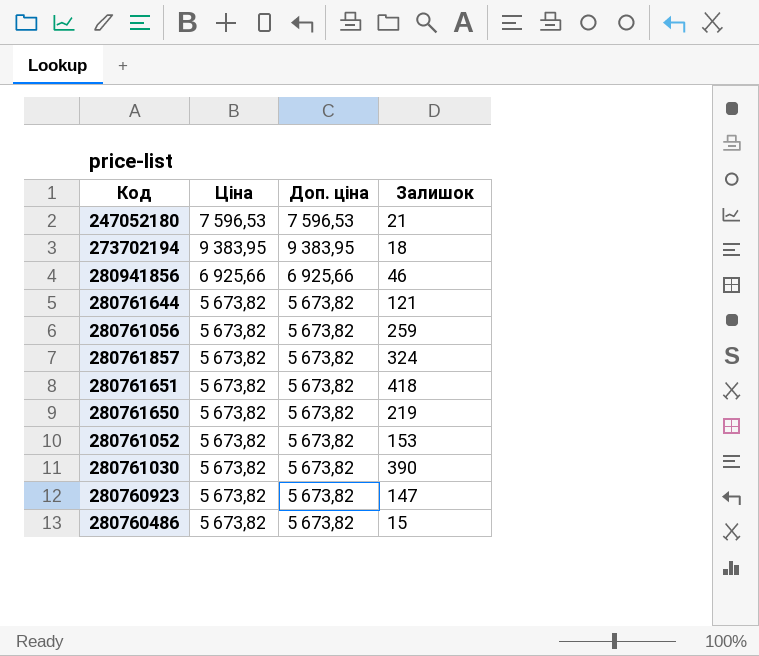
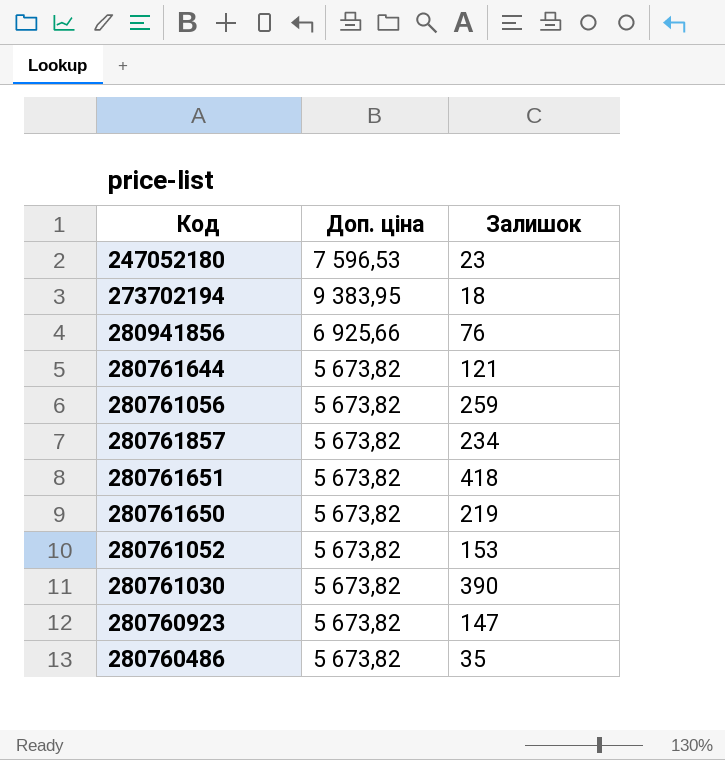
column Ціна | position: 2 -> none
247052180 | Залишок: 21 -> 23
280941856 | Залишок: 46 -> 76
280761857 | Залишок: 324 -> 234
280760486 | Залишок: 15 -> 35

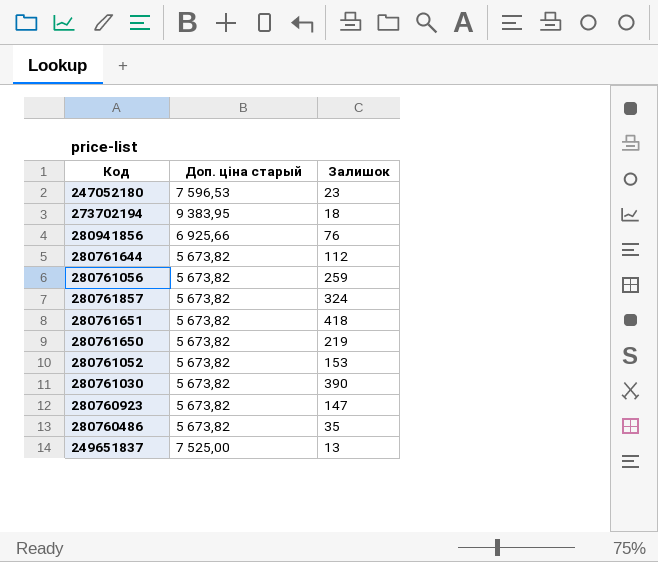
column name: Доп. ціна -> Доп. ціна старый
280761644 | Залишок: 121 -> 112
280761857 | Залишок: 234 -> 324
row 249651837: none -> 7 525,00 | 13

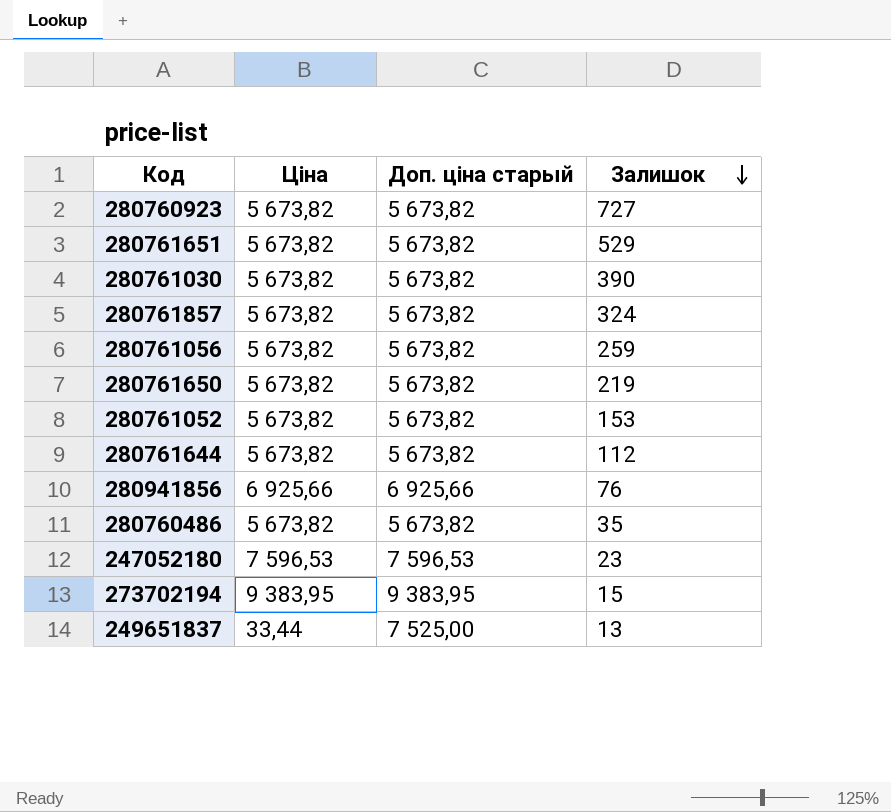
row order: none -> Залишок descending
column Ціна | position: none -> 2
280760923 | Залишок: 147 -> 727
280761651 | Залишок: 418 -> 529
273702194 | Залишок: 18 -> 15

